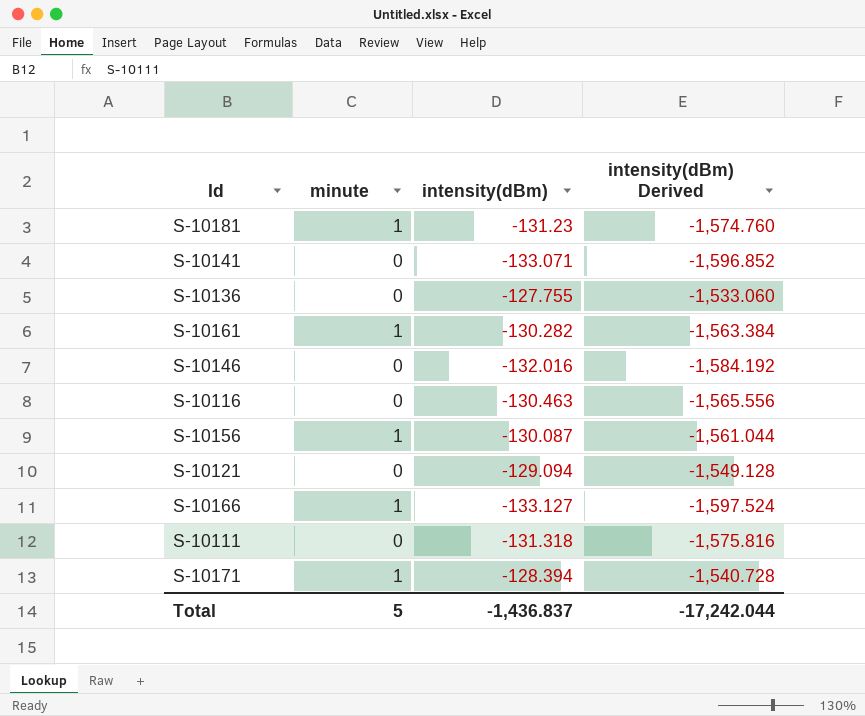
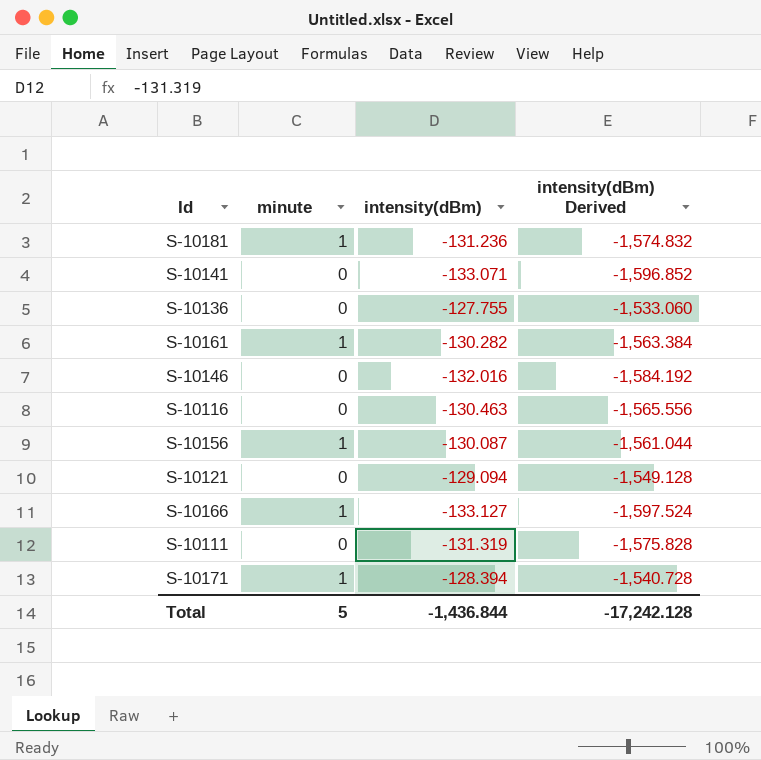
S-10181 | intensity(dBm): -131.23 -> -131.236
S-10181 | intensity(dBm) Derived: -1,574.760 -> -1,574.832
S-10111 | intensity(dBm): -131.318 -> -131.319
S-10111 | intensity(dBm) Derived: -1,575.816 -> -1,575.828
Total | intensity(dBm): -1,436.837 -> -1,436.844
Total | intensity(dBm) Derived: -17,242.044 -> -17,242.128

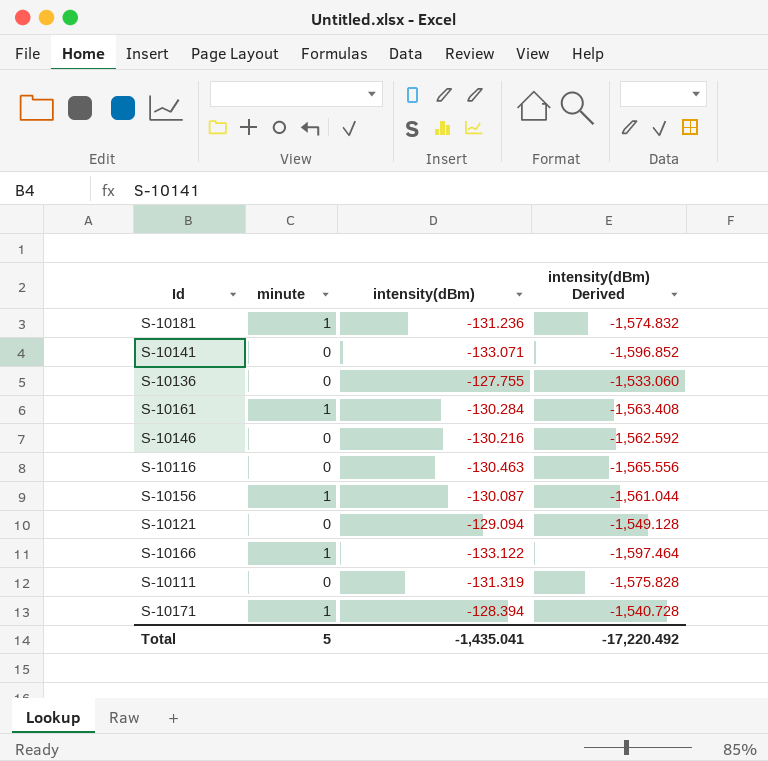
S-10161 | intensity(dBm): -130.282 -> -130.284
S-10161 | intensity(dBm) Derived: -1,563.384 -> -1,563.408
S-10146 | intensity(dBm): -132.016 -> -130.216
S-10146 | intensity(dBm) Derived: -1,584.192 -> -1,562.592
S-10166 | intensity(dBm): -133.127 -> -133.122
S-10166 | intensity(dBm) Derived: -1,597.524 -> -1,597.464
Total | intensity(dBm): -1,436.844 -> -1,435.041
Total | intensity(dBm) Derived: -17,242.128 -> -17,220.492

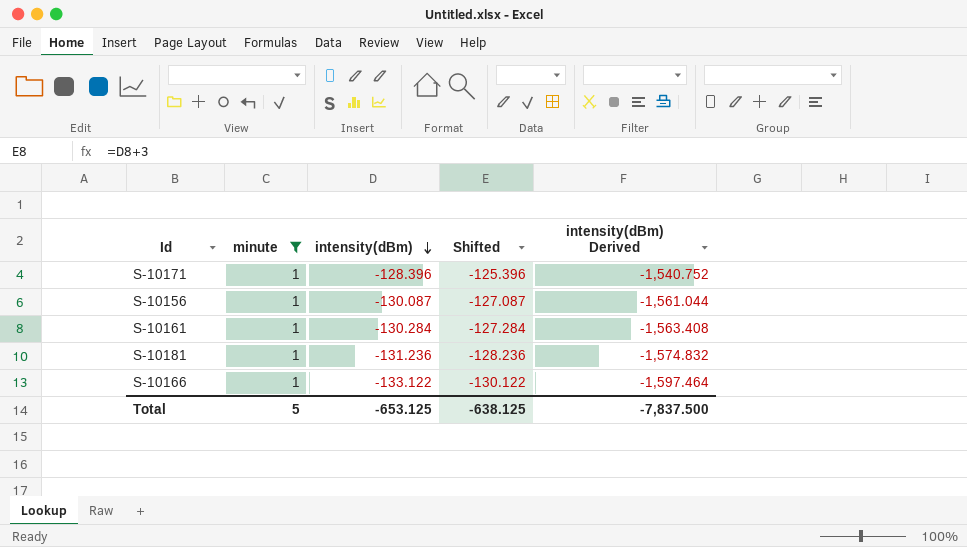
filter: none -> minute = 1
row order: none -> intensity(dBm) descending
column Shifted | formula: none -> [intensity(dBm)] + 3
S-10171 | intensity(dBm): -128.394 -> -128.396
S-10171 | intensity(dBm) Derived: -1,540.728 -> -1,540.752
Total | intensity(dBm): -1,435.041 -> -653.125
Total | intensity(dBm) Derived: -17,220.492 -> -7,837.500

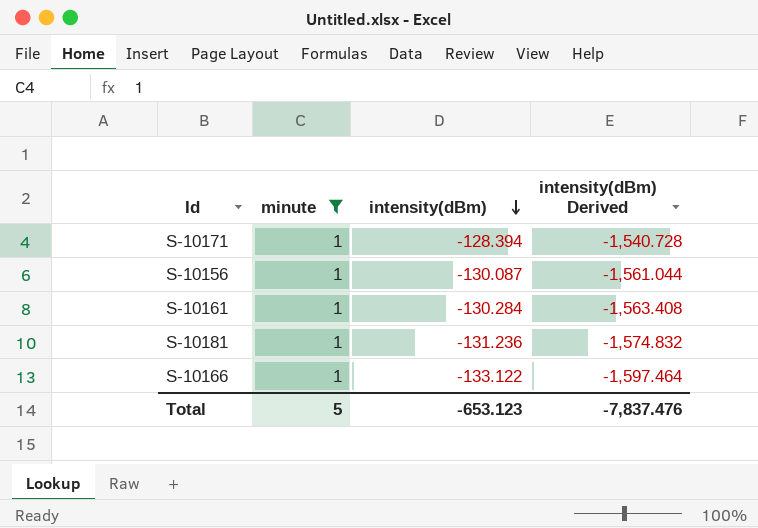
column Shifted | formula: [intensity(dBm)] + 3 -> none
S-10171 | intensity(dBm): -128.396 -> -128.394
S-10171 | intensity(dBm) Derived: -1,540.752 -> -1,540.728
Total | intensity(dBm): -653.125 -> -653.123
Total | intensity(dBm) Derived: -7,837.500 -> -7,837.476

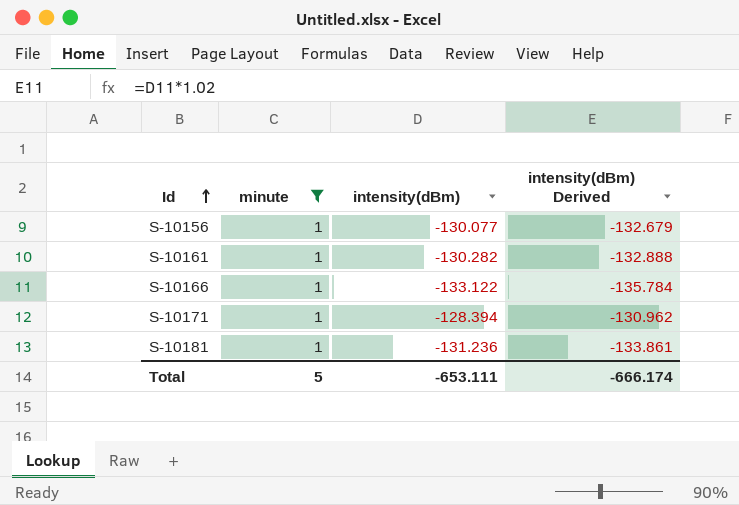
row order: intensity(dBm) descending -> Id ascending
column intensity(dBm) Derived | formula: [intensity(dBm)] * 12 -> [intensity(dBm)] * 1.02
S-10156 | intensity(dBm): -130.087 -> -130.077
S-10161 | intensity(dBm): -130.284 -> -130.282
Total | intensity(dBm): -653.123 -> -653.111
Total | intensity(dBm) Derived: -7,837.476 -> -666.174

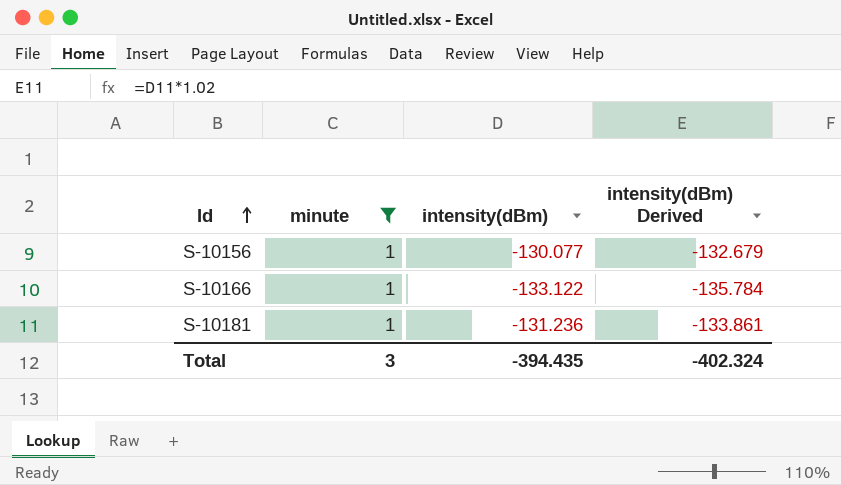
row S-10161: 1 | -130.282 | -132.888 -> none
row S-10171: 1 | -128.394 | -130.962 -> none
Total | minute: 5 -> 3
Total | intensity(dBm): -653.111 -> -394.435
Total | intensity(dBm) Derived: -666.174 -> -402.324

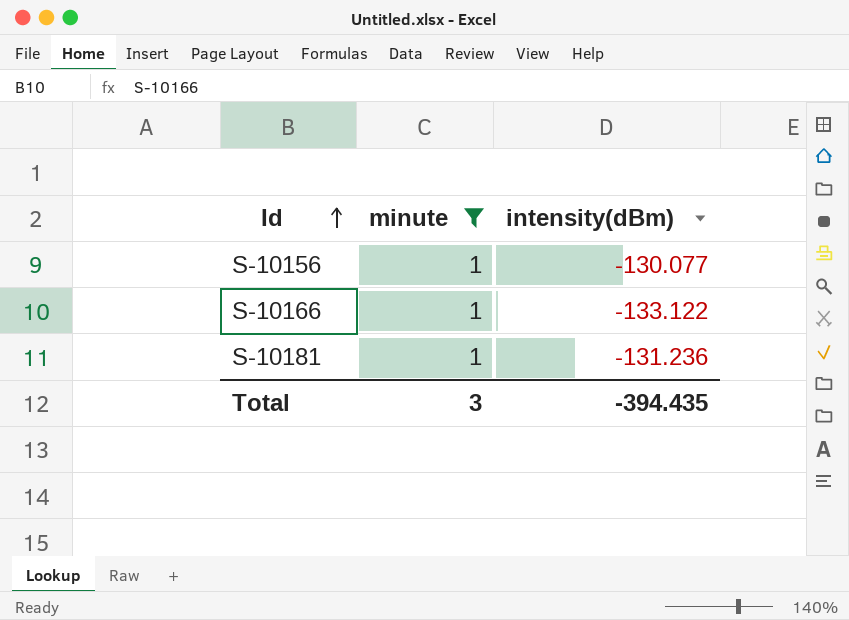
column intensity(dBm) Derived | formula: [intensity(dBm)] * 1.02 -> none

